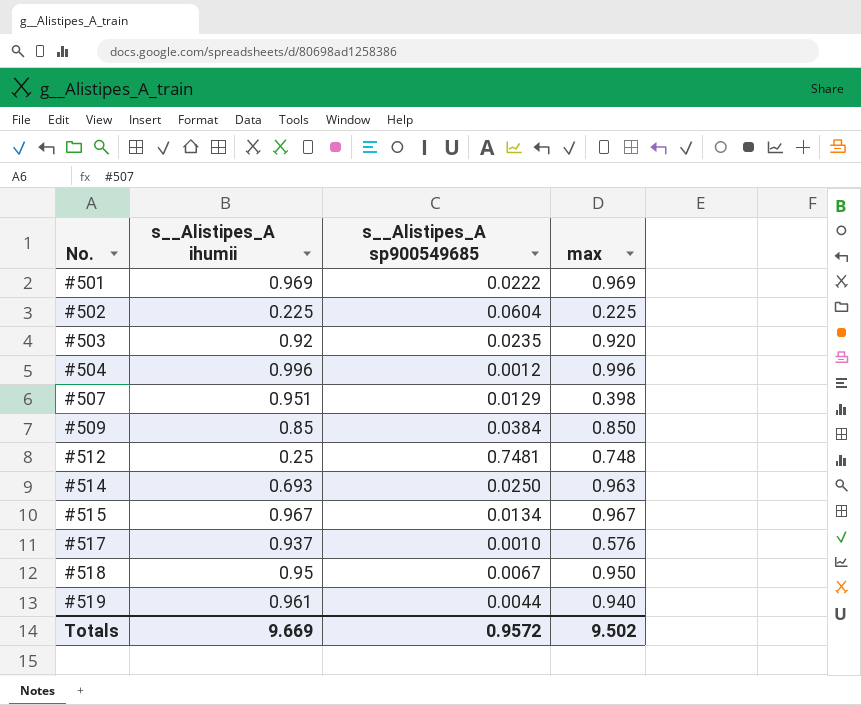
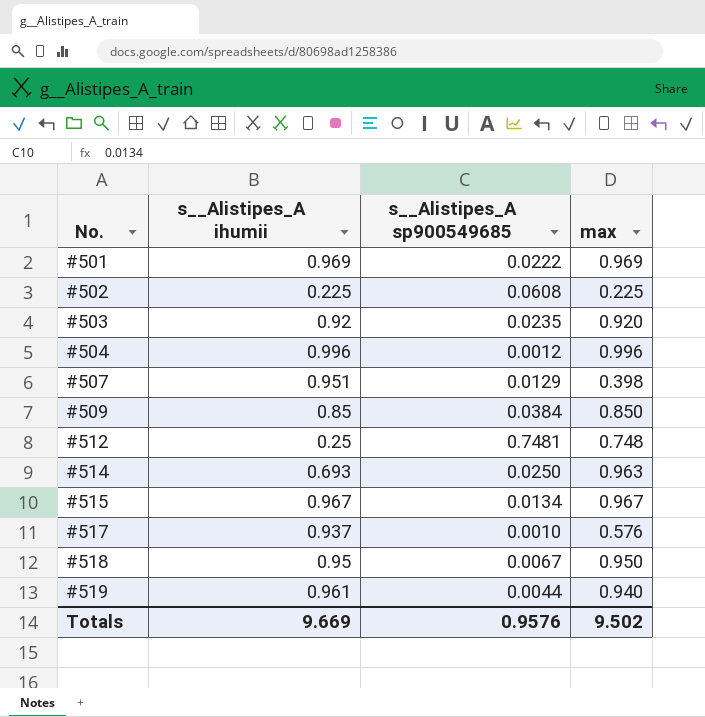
#502 | s__Alistipes_A sp900549685: 0.0604 -> 0.0608
Totals | s__Alistipes_A sp900549685: 0.9572 -> 0.9576

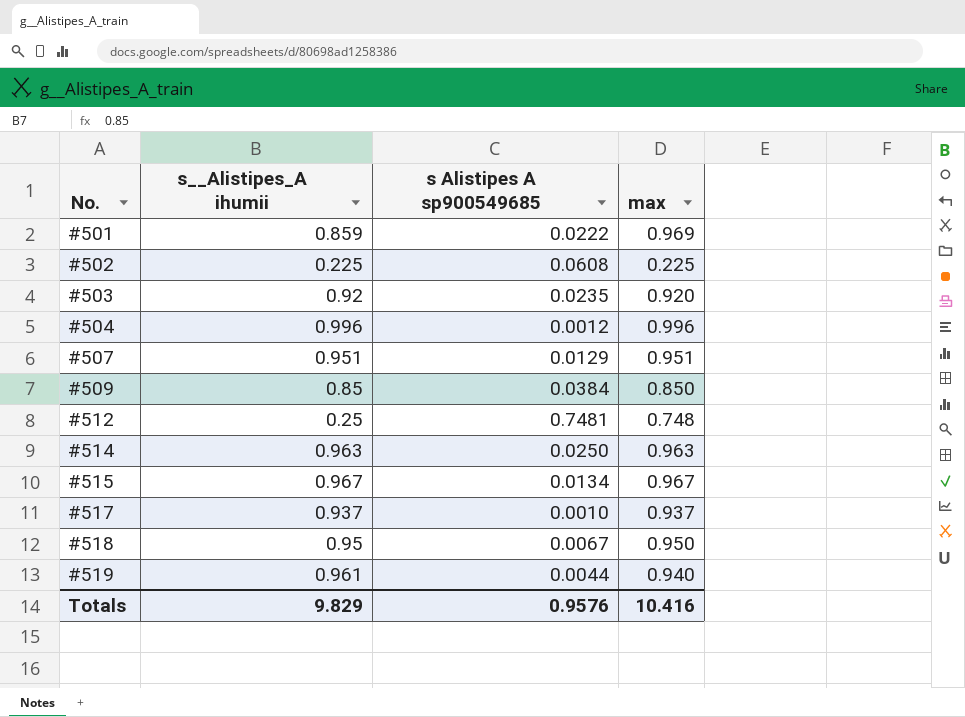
column name: s__Alistipes_A sp900549685 -> s Alistipes A sp900549685
#501 | s__Alistipes_A ihumii: 0.969 -> 0.859
#507 | max: 0.398 -> 0.951
#514 | s__Alistipes_A ihumii: 0.693 -> 0.963
#517 | max: 0.576 -> 0.937
Totals | s__Alistipes_A ihumii: 9.669 -> 9.829
Totals | max: 9.502 -> 10.416

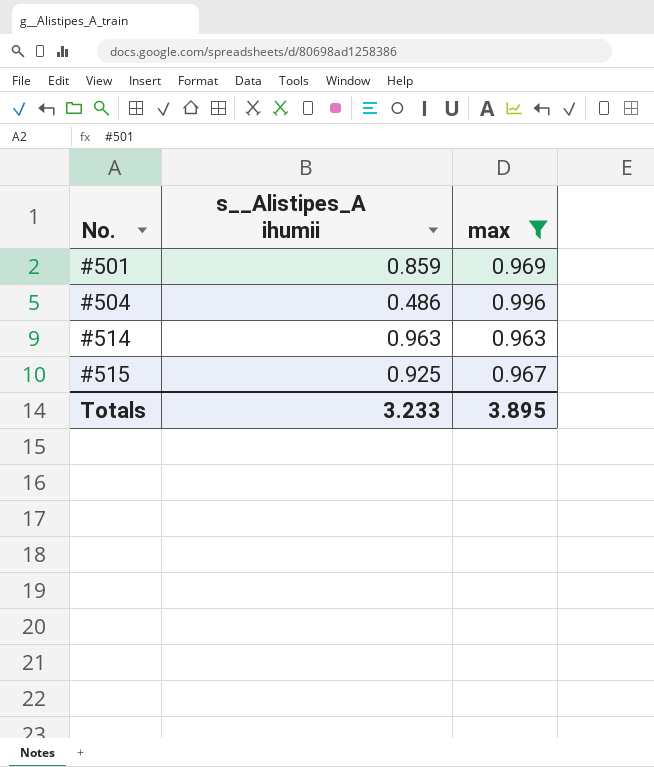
filter: none -> max >= 0.963
column s Alistipes A sp900549685 | position: 3 -> none
#504 | s__Alistipes_A ihumii: 0.996 -> 0.486
#515 | s__Alistipes_A ihumii: 0.967 -> 0.925
Totals | s__Alistipes_A ihumii: 9.829 -> 3.233
Totals | max: 10.416 -> 3.895

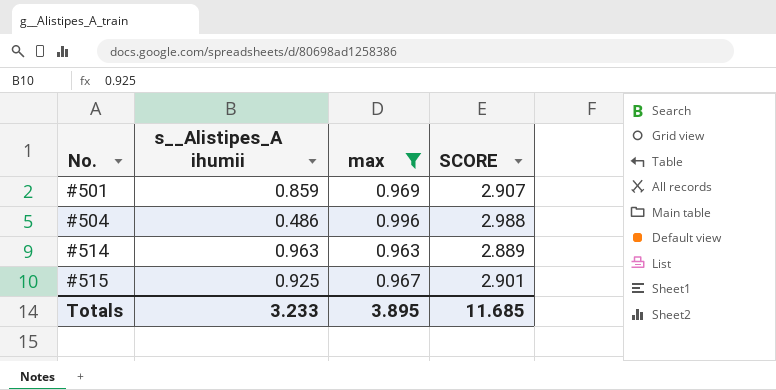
column SCORE | formula: none -> [max] * 3

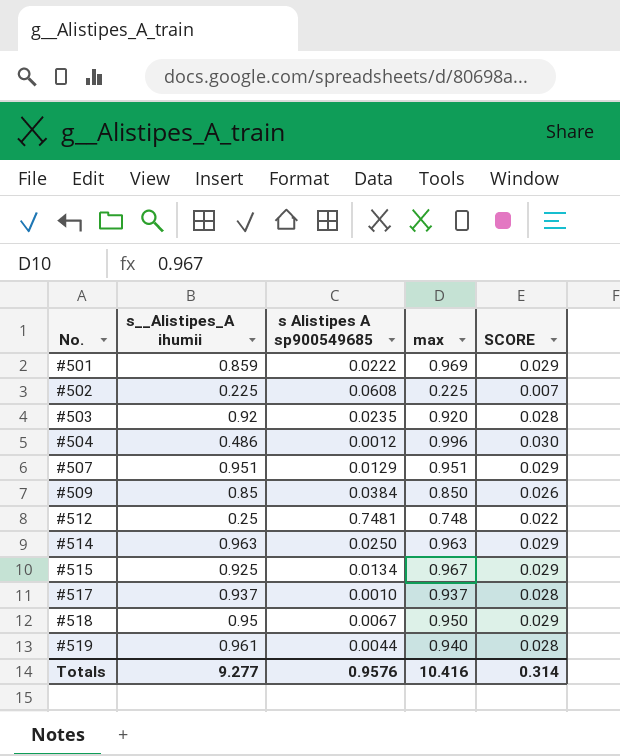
filter: max >= 0.963 -> none
column s Alistipes A sp900549685 | position: none -> 3
column SCORE | formula: [max] * 3 -> [max] * 0.03
Totals | s__Alistipes_A ihumii: 3.233 -> 9.277
Totals | max: 3.895 -> 10.416
Totals | SCORE: 11.685 -> 0.314

